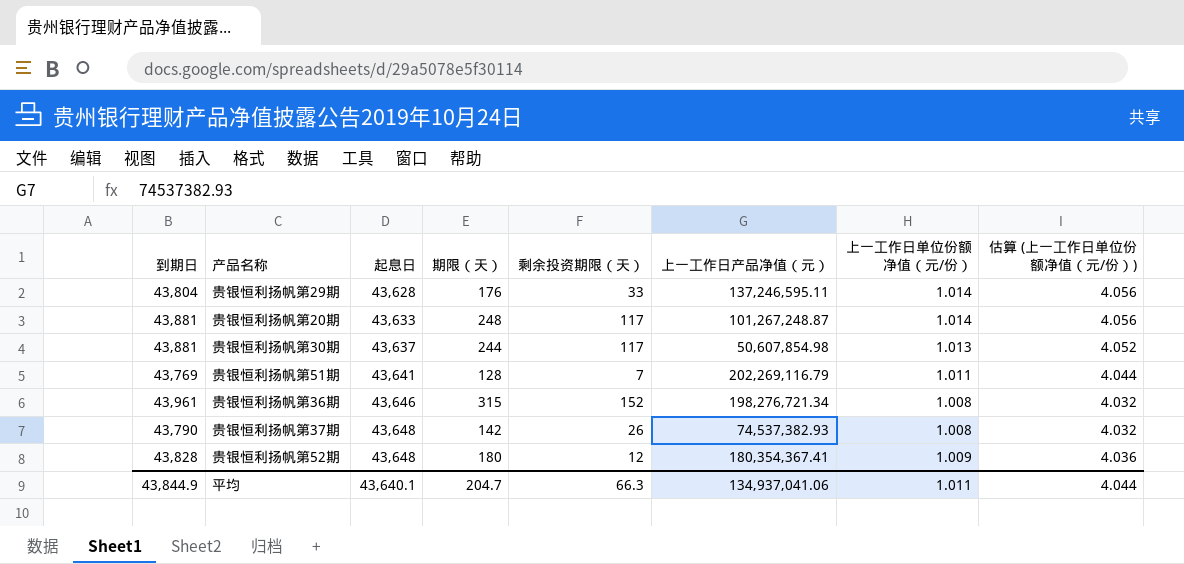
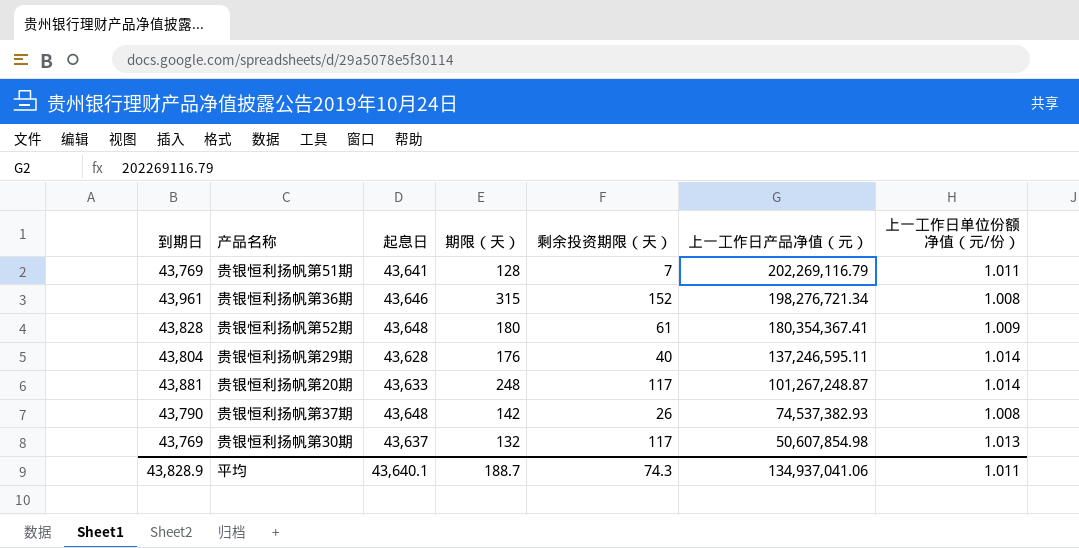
row order: 起息日 ascending -> 上一工作日产品净值（元） descending
column 估算 (上一工作日单位份额净值（元/份）) | formula: [上一工作日单位份额净值（元/份）] * 4 -> none
贵银恒利扬帆第52期 | 剩余投资期限（天）: 12 -> 61
贵银恒利扬帆第29期 | 剩余投资期限（天）: 33 -> 40
贵银恒利扬帆第30期 | 到期日: 43,881 -> 43,769
贵银恒利扬帆第30期 | 期限（天）: 244 -> 132
平均 | 到期日: 43,844.9 -> 43,828.9
平均 | 期限（天）: 204.7 -> 188.7
平均 | 剩余投资期限（天）: 66.3 -> 74.3

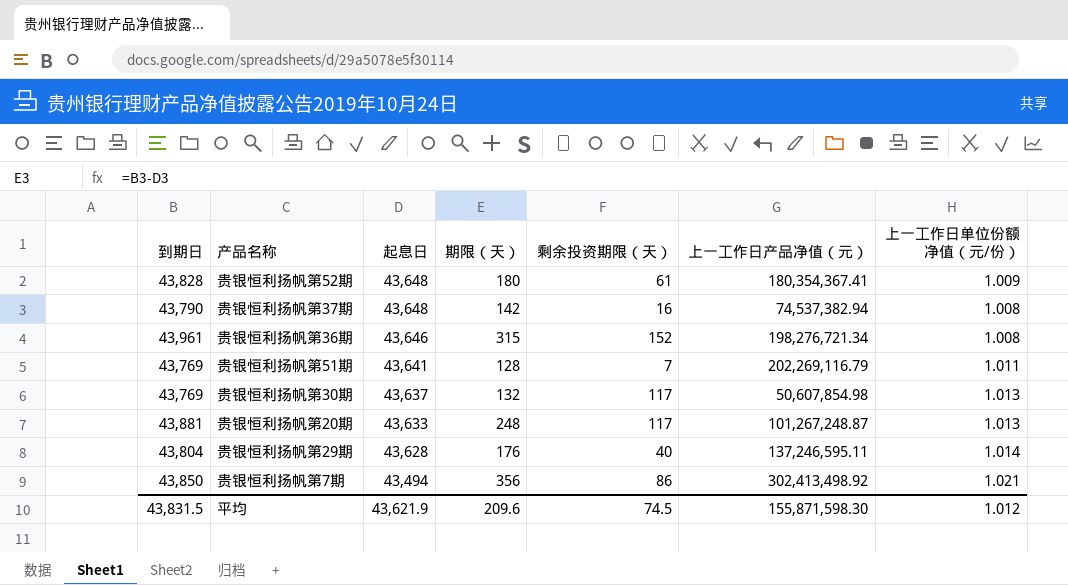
row order: 上一工作日产品净值（元） descending -> 起息日 descending
贵银恒利扬帆第37期 | 剩余投资期限（天）: 26 -> 16
贵银恒利扬帆第37期 | 上一工作日产品净值（元）: 74,537,382.93 -> 74,537,382.94
贵银恒利扬帆第20期 | 上一工作日单位份额净值（元/份）: 1.014 -> 1.013
row 贵银恒利扬帆第7期: none -> 43,850 | 43,494 | 356 | 86 | 302,413,498.92 | 1.021
平均 | 到期日: 43,828.9 -> 43,831.5
平均 | 起息日: 43,640.1 -> 43,621.9
平均 | 期限（天）: 188.7 -> 209.6
平均 | 剩余投资期限（天）: 74.3 -> 74.5
平均 | 上一工作日产品净值（元）: 134,937,041.06 -> 155,871,598.30
平均 | 上一工作日单位份额净值（元/份）: 1.011 -> 1.012

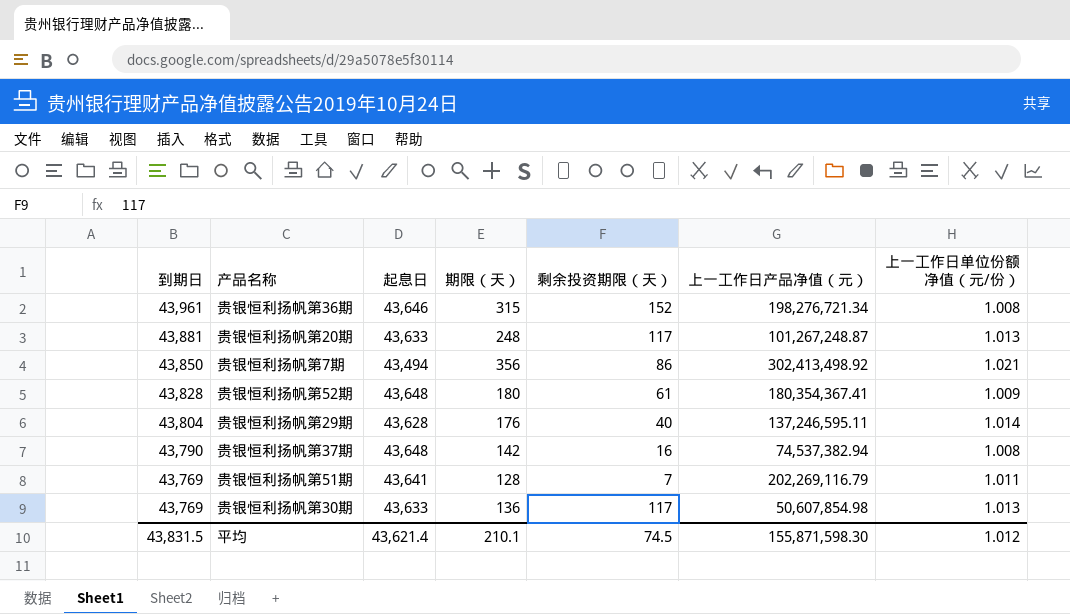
row order: 起息日 descending -> 到期日 descending
贵银恒利扬帆第30期 | 起息日: 43,637 -> 43,633
贵银恒利扬帆第30期 | 期限（天）: 132 -> 136
平均 | 起息日: 43,621.9 -> 43,621.4
平均 | 期限（天）: 209.6 -> 210.1

